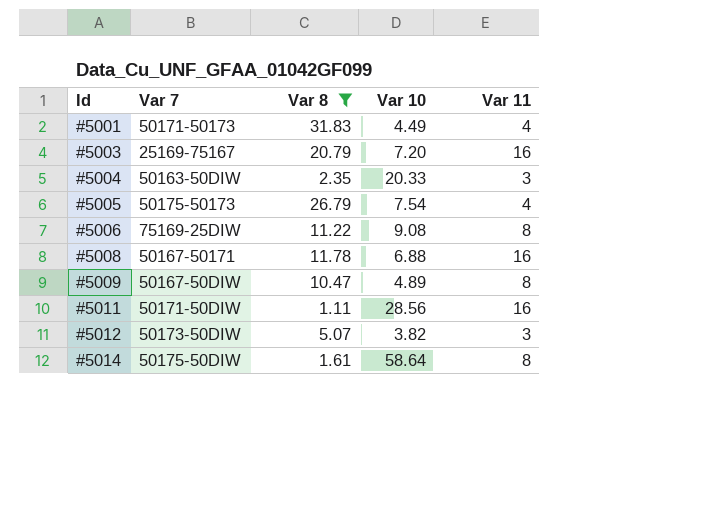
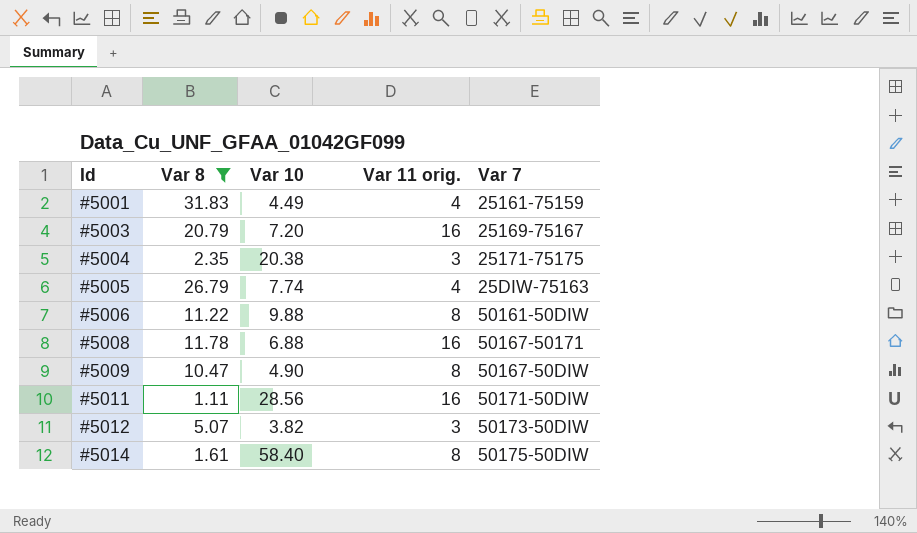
column name: Var 11 -> Var 11 orig.
column Var 7 | position: 2 -> 5
#5001 | Var 7: 50171-50173 -> 25161-75159
#5004 | Var 10: 20.33 -> 20.38
#5004 | Var 7: 50163-50DIW -> 25171-75175
#5005 | Var 10: 7.54 -> 7.74
#5005 | Var 7: 50175-50173 -> 25DIW-75163
#5006 | Var 10: 9.08 -> 9.88
#5006 | Var 7: 75169-25DIW -> 50161-50DIW
#5009 | Var 10: 4.89 -> 4.90
#5014 | Var 10: 58.64 -> 58.40

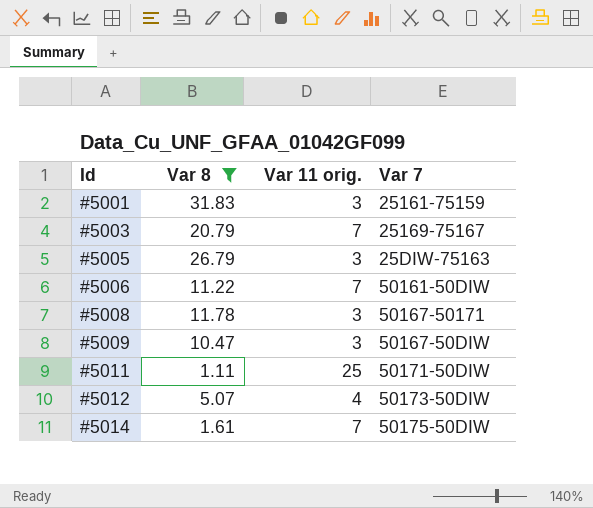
column Var 10 | position: 3 -> none
row #5004: 2.35 | 20.38 | 3 | 25171-75175 -> none
#5001 | Var 11 orig.: 4 -> 3
#5003 | Var 11 orig.: 16 -> 7
#5005 | Var 11 orig.: 4 -> 3
#5006 | Var 11 orig.: 8 -> 7
#5008 | Var 11 orig.: 16 -> 3
#5009 | Var 11 orig.: 8 -> 3
#5011 | Var 11 orig.: 16 -> 25
#5012 | Var 11 orig.: 3 -> 4
#5014 | Var 11 orig.: 8 -> 7

